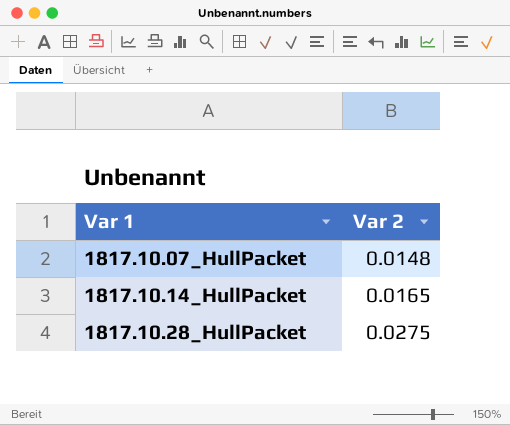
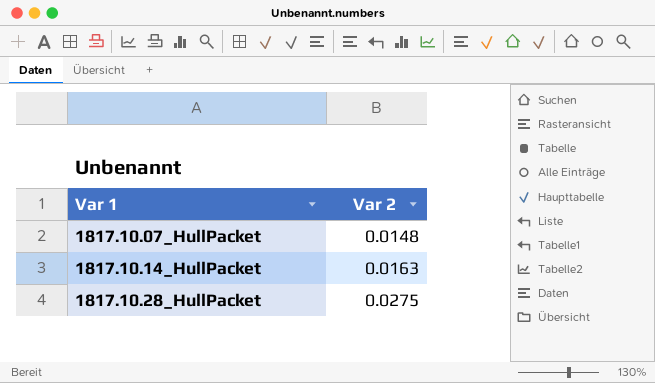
1817.10.14_HullPacket | Var 2: 0.0165 -> 0.0163

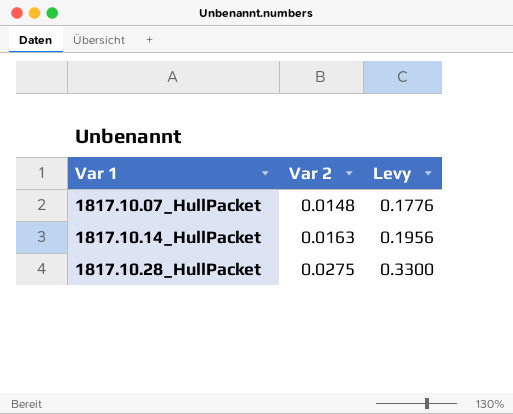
column Levy | formula: none -> [Var 2] * 12

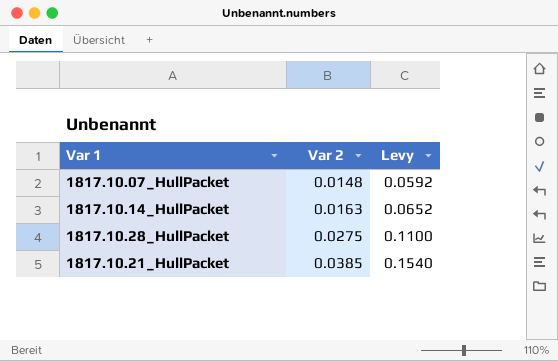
column Levy | formula: [Var 2] * 12 -> [Var 2] * 4
row 1817.10.21_HullPacket: none -> 0.0385 | 0.1540

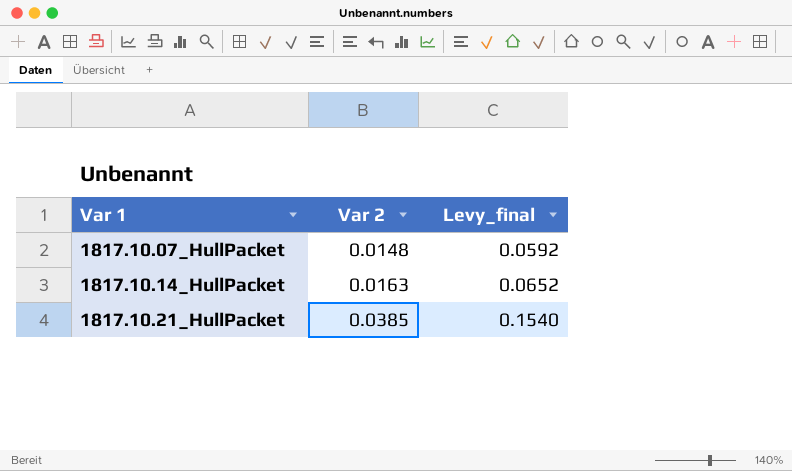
column name: Levy -> Levy_final
row 1817.10.28_HullPacket: 0.0275 | 0.1100 -> none

